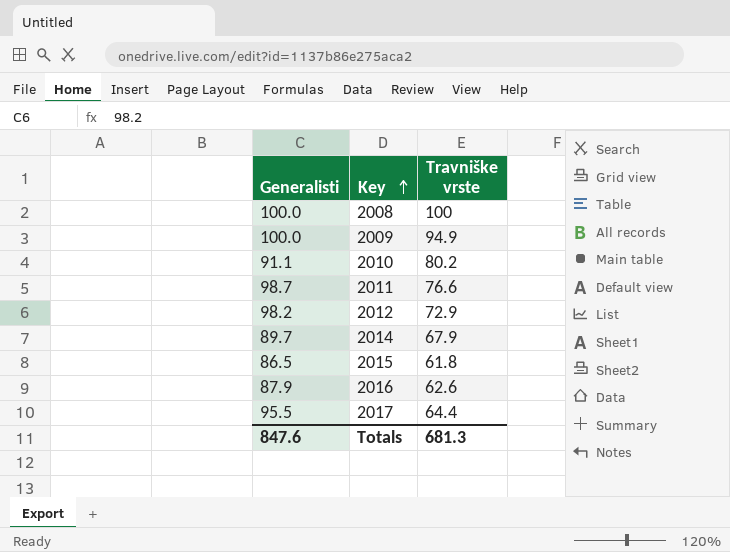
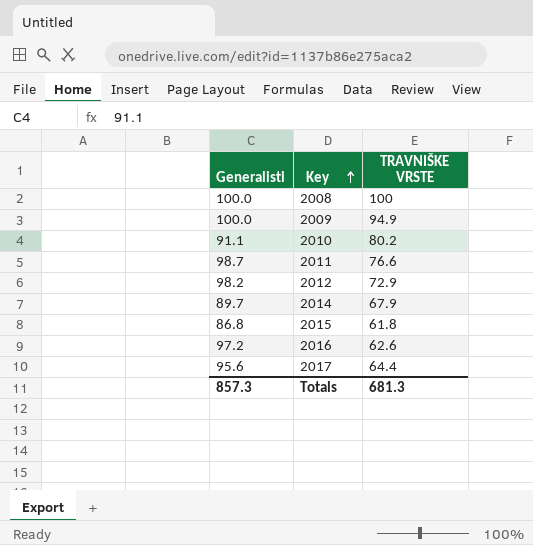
column name: Travniške vrste -> TRAVNIŠKE VRSTE
2015 | Generalisti: 86.5 -> 86.8
2016 | Generalisti: 87.9 -> 97.2
2017 | Generalisti: 95.5 -> 95.6
Totals | Generalisti: 847.6 -> 857.3

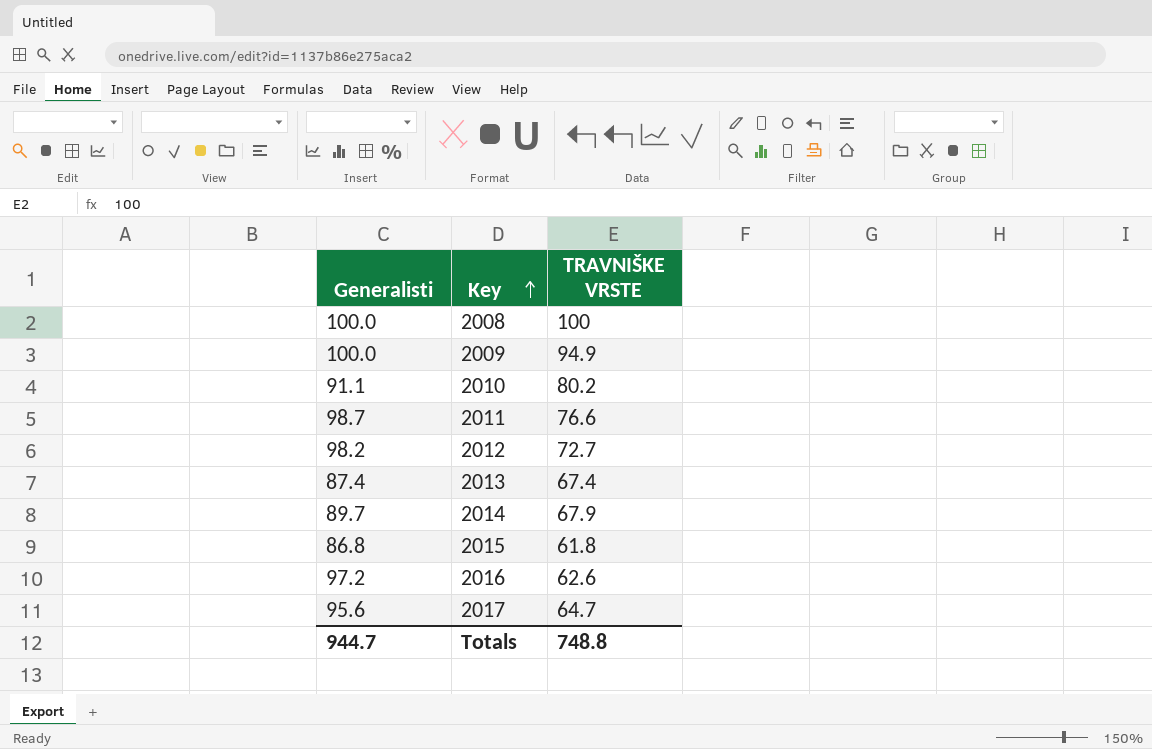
2012 | TRAVNIŠKE VRSTE: 72.9 -> 72.7
row 2013: none -> 87.4 | 67.4
2017 | TRAVNIŠKE VRSTE: 64.4 -> 64.7
Totals | Generalisti: 857.3 -> 944.7
Totals | TRAVNIŠKE VRSTE: 681.3 -> 748.8

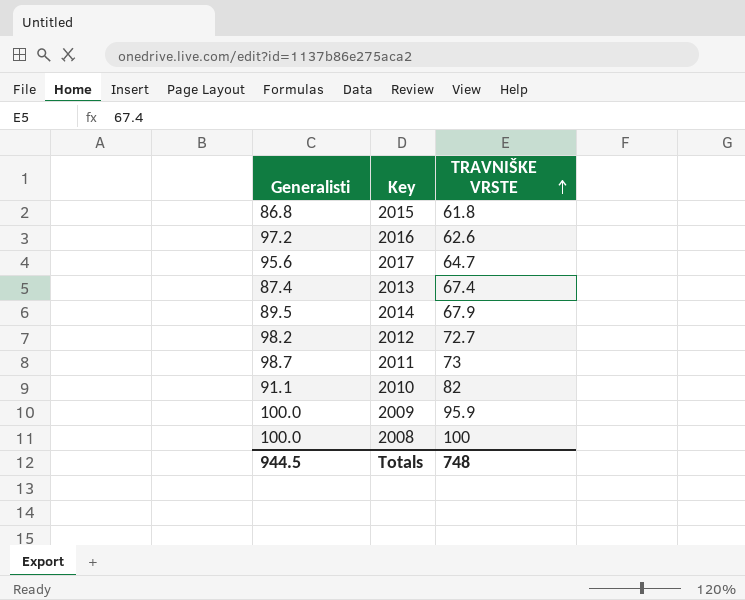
row order: Key ascending -> TRAVNIŠKE VRSTE ascending
2014 | Generalisti: 89.7 -> 89.5
2011 | TRAVNIŠKE VRSTE: 76.6 -> 73
2010 | TRAVNIŠKE VRSTE: 80.2 -> 82
2009 | TRAVNIŠKE VRSTE: 94.9 -> 95.9
Totals | Generalisti: 944.7 -> 944.5
Totals | TRAVNIŠKE VRSTE: 748.8 -> 748

